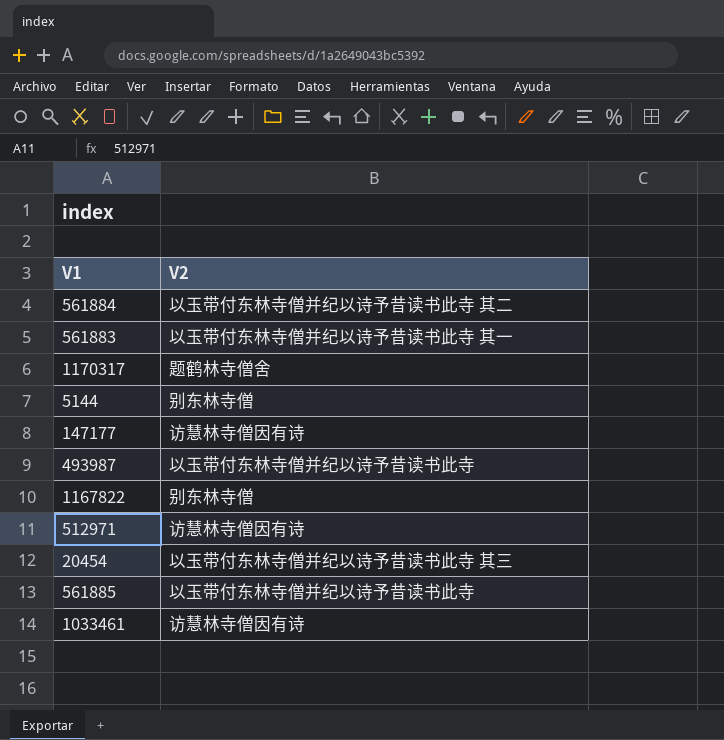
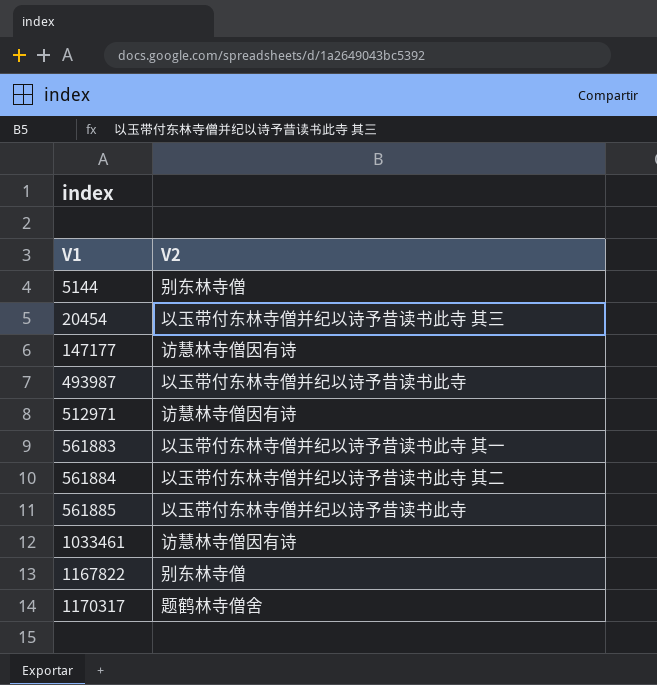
row order: none -> V1 ascending

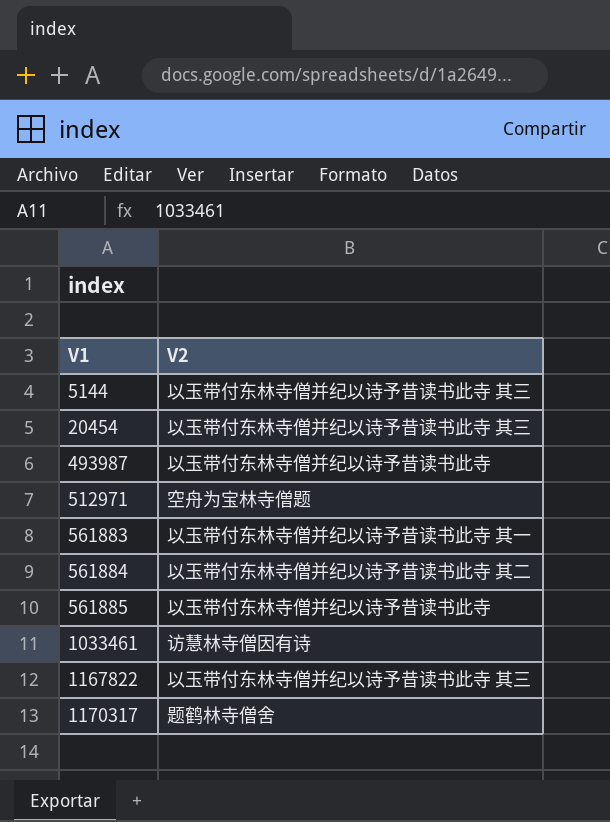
row 147177: 访慧林寺僧因有诗 -> none
5144 | V2: 别东林寺僧 -> 以玉带付东林寺僧并纪以诗予昔读书此寺 其三
512971 | V2: 访慧林寺僧因有诗 -> 空舟为宝林寺僧题
1167822 | V2: 别东林寺僧 -> 以玉带付东林寺僧并纪以诗予昔读书此寺 其三

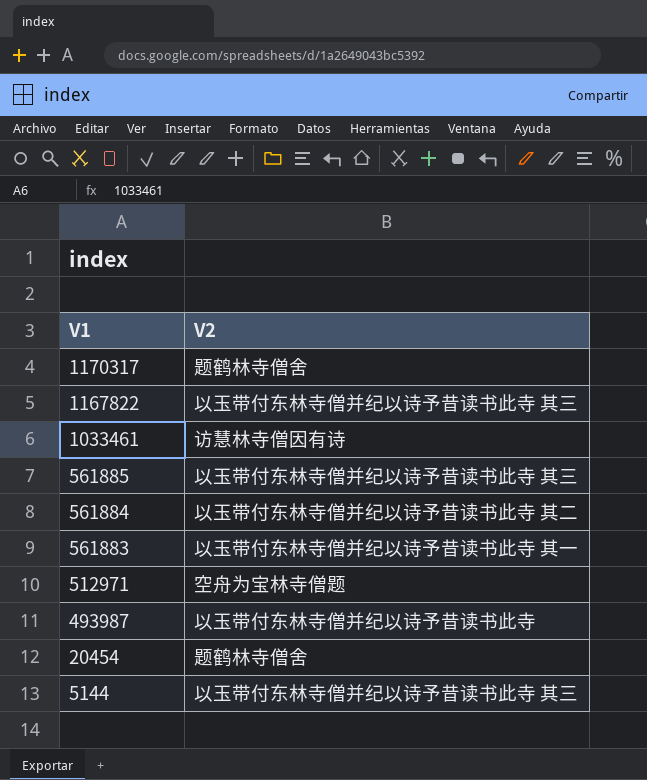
row order: V1 ascending -> V1 descending
561885 | V2: 以玉带付东林寺僧并纪以诗予昔读书此寺 -> 以玉带付东林寺僧并纪以诗予昔读书此寺 其三
20454 | V2: 以玉带付东林寺僧并纪以诗予昔读书此寺 其三 -> 题鹤林寺僧舍

